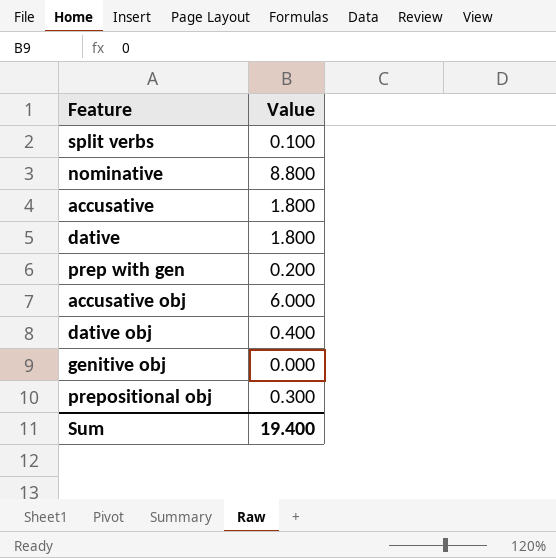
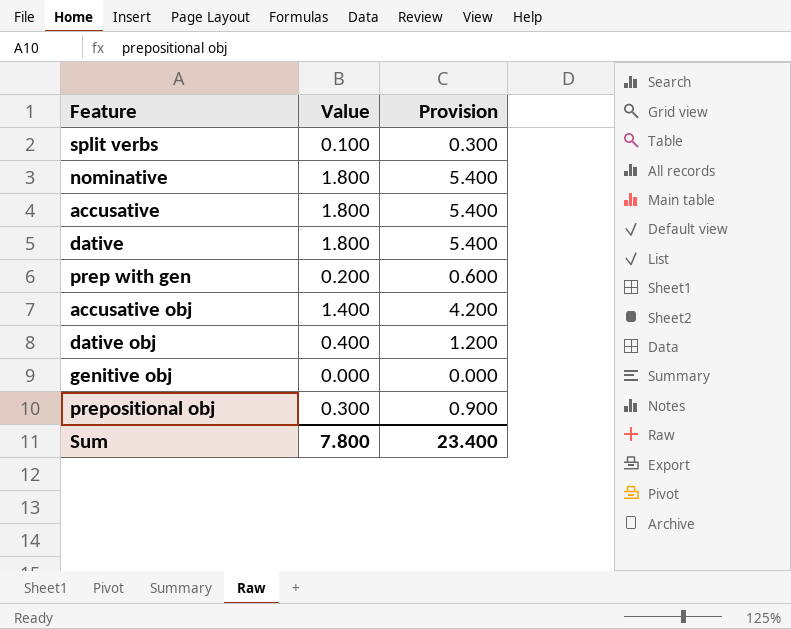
column Provision | formula: none -> [Value] * 3
nominative | Value: 8.800 -> 1.800
accusative obj | Value: 6.000 -> 1.400
Sum | Value: 19.400 -> 7.800

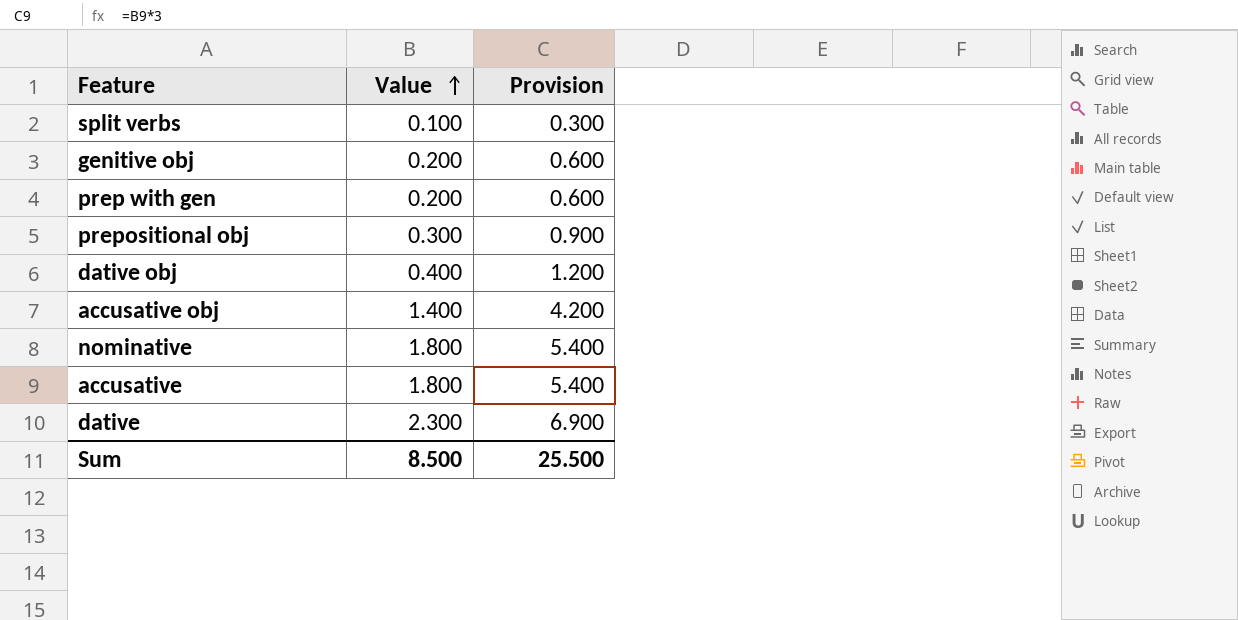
row order: none -> Value ascending
genitive obj | Value: 0.000 -> 0.200
genitive obj | Provision: 0.000 -> 0.600
dative | Value: 1.800 -> 2.300
dative | Provision: 5.400 -> 6.900
Sum | Value: 7.800 -> 8.500
Sum | Provision: 23.400 -> 25.500

